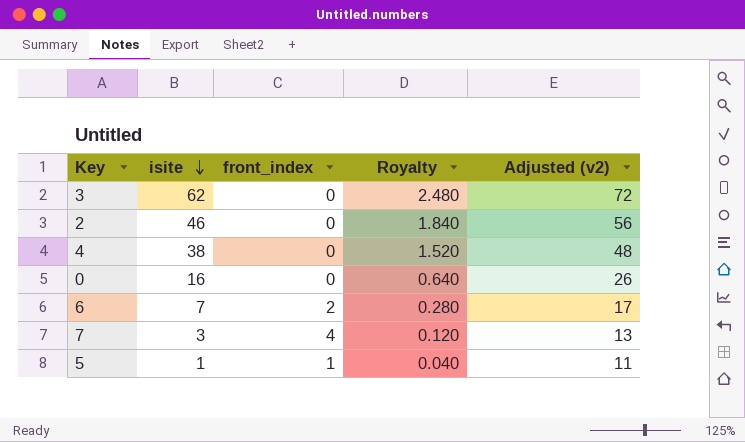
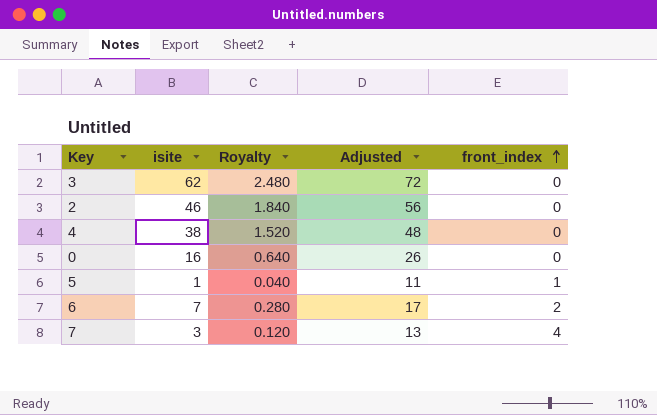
row order: isite descending -> front_index ascending
column name: Adjusted (v2) -> Adjusted
column front_index | position: 3 -> 5

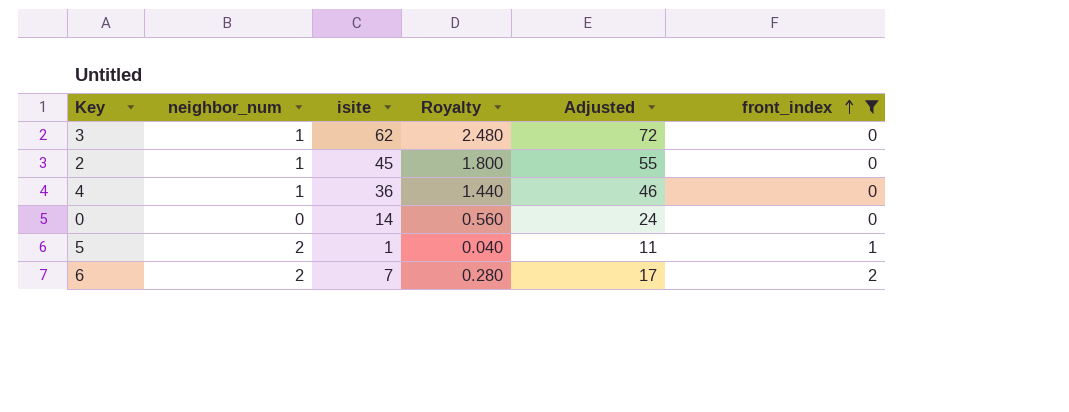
filter: none -> front_index != 4
column neighbor_num | position: none -> 2
2 | isite: 46 -> 45
2 | Royalty: 1.840 -> 1.800
2 | Adjusted: 56 -> 55
4 | isite: 38 -> 36
4 | Royalty: 1.520 -> 1.440
4 | Adjusted: 48 -> 46
0 | isite: 16 -> 14
0 | Royalty: 0.640 -> 0.560
0 | Adjusted: 26 -> 24

